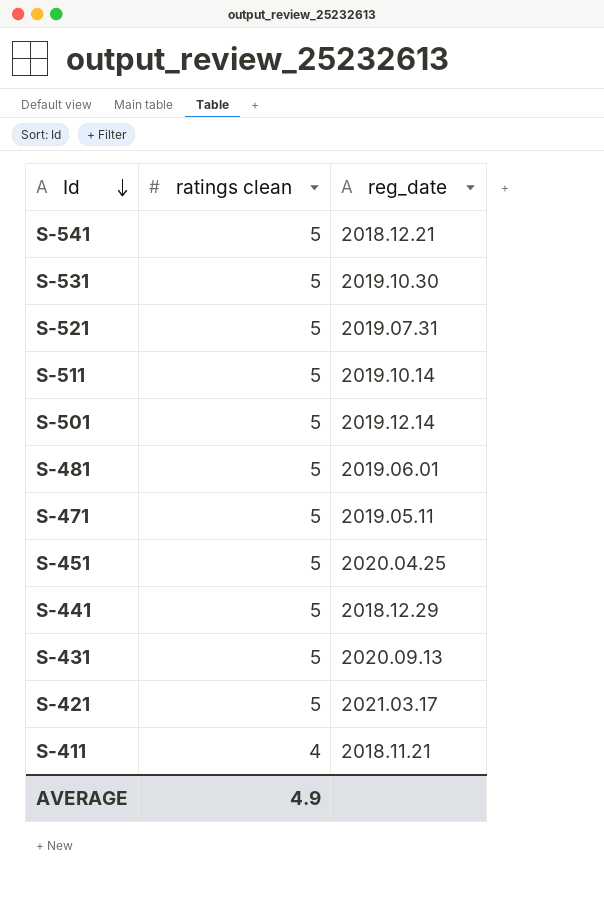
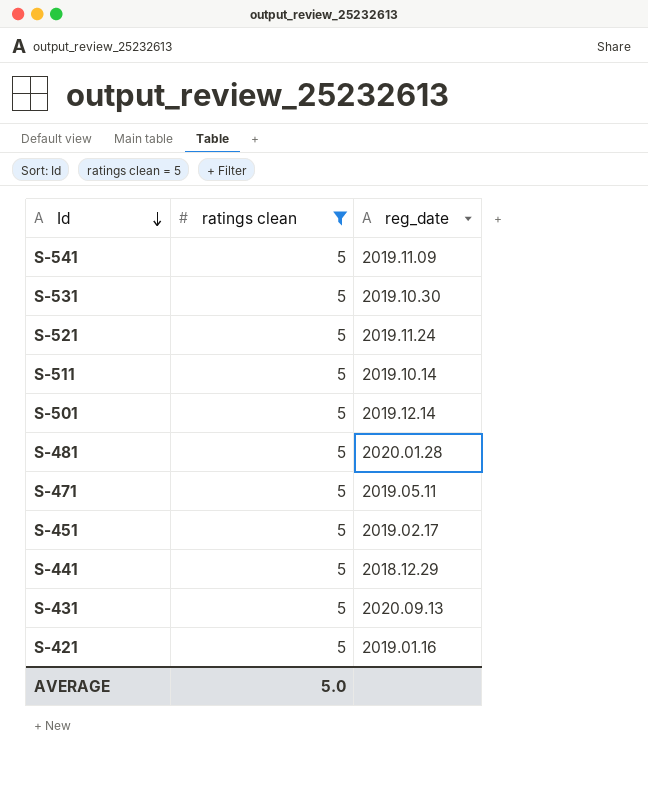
filter: none -> ratings clean = 5
S-541 | reg_date: 2018.12.21 -> 2019.11.09
S-521 | reg_date: 2019.07.31 -> 2019.11.24
S-481 | reg_date: 2019.06.01 -> 2020.01.28
S-451 | reg_date: 2020.04.25 -> 2019.02.17
S-421 | reg_date: 2021.03.17 -> 2019.01.16
AVERAGE | ratings clean: 4.9 -> 5.0

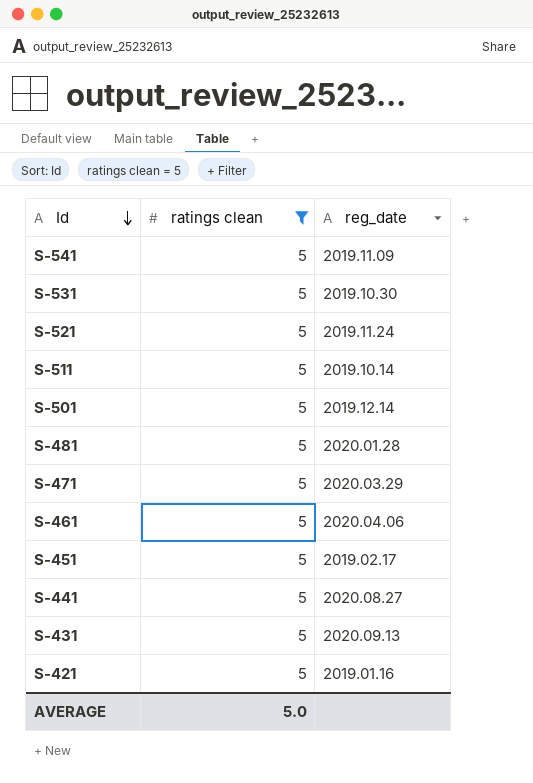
S-471 | reg_date: 2019.05.11 -> 2020.03.29
row S-461: none -> 5 | 2020.04.06
S-441 | reg_date: 2018.12.29 -> 2020.08.27

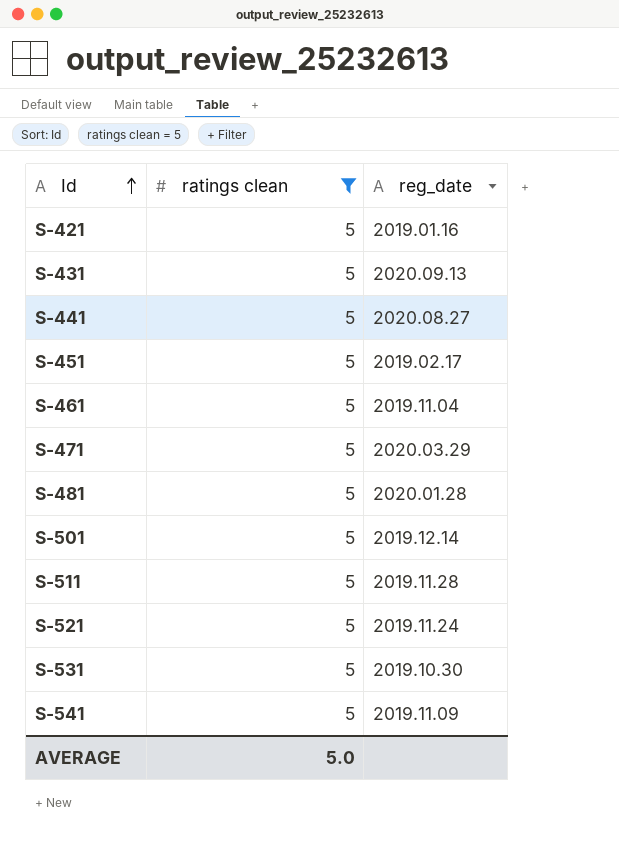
row order: Id descending -> Id ascending
S-461 | reg_date: 2020.04.06 -> 2019.11.04
S-511 | reg_date: 2019.10.14 -> 2019.11.28

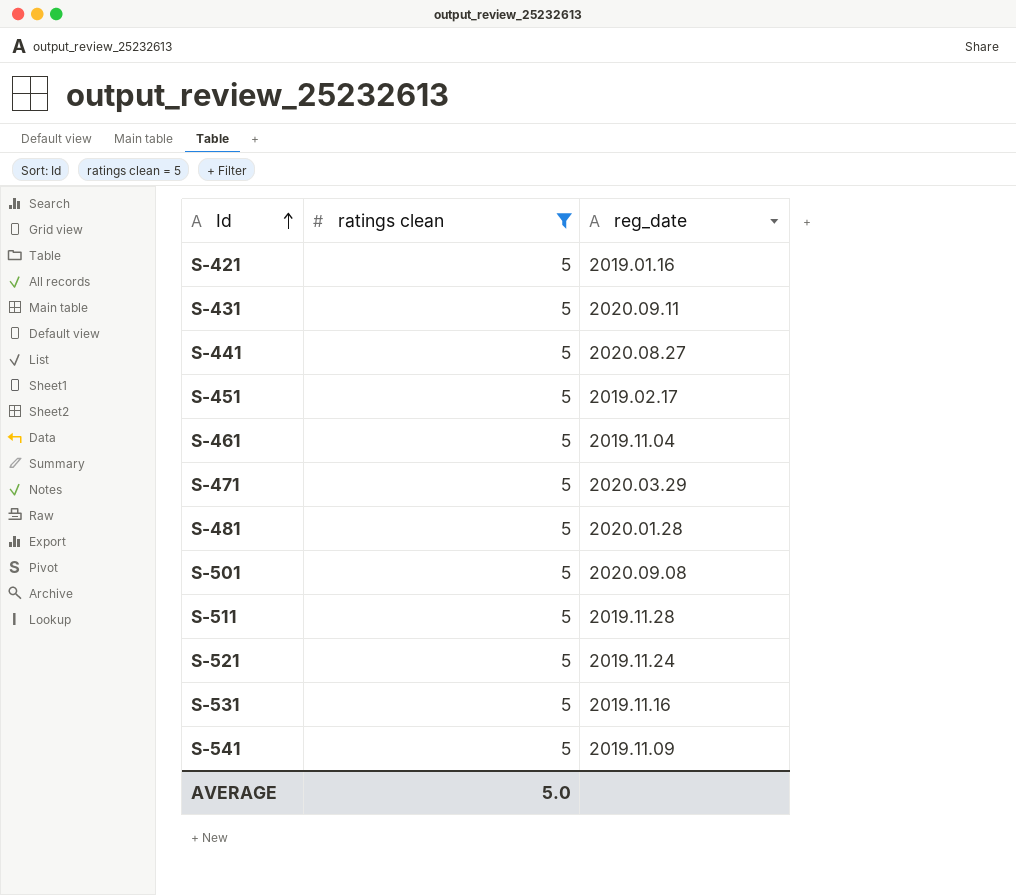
S-431 | reg_date: 2020.09.13 -> 2020.09.11
S-501 | reg_date: 2019.12.14 -> 2020.09.08
S-531 | reg_date: 2019.10.30 -> 2019.11.16

